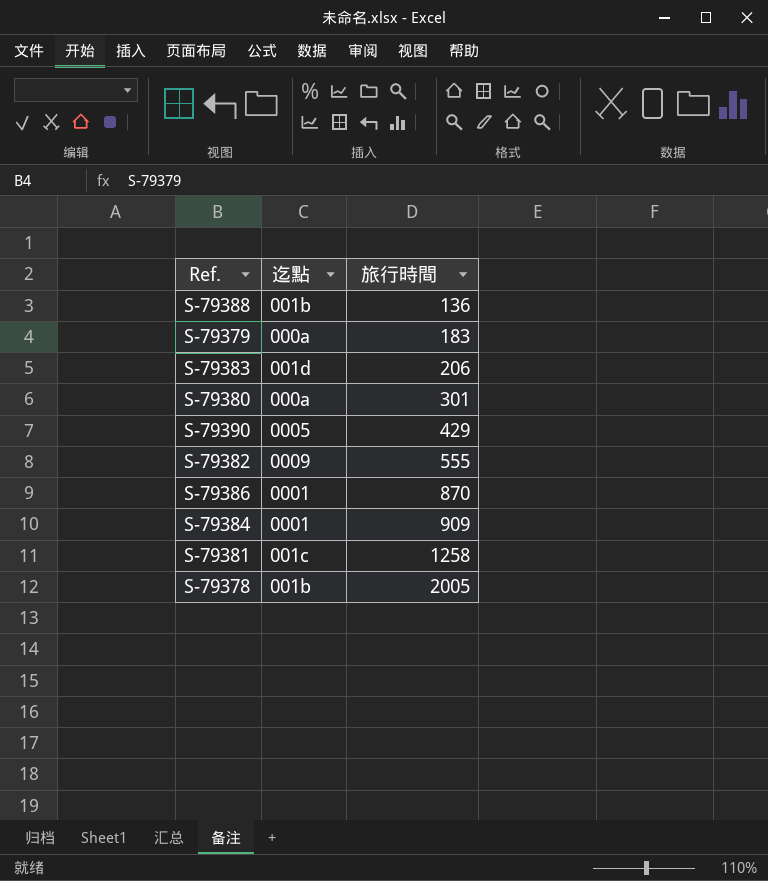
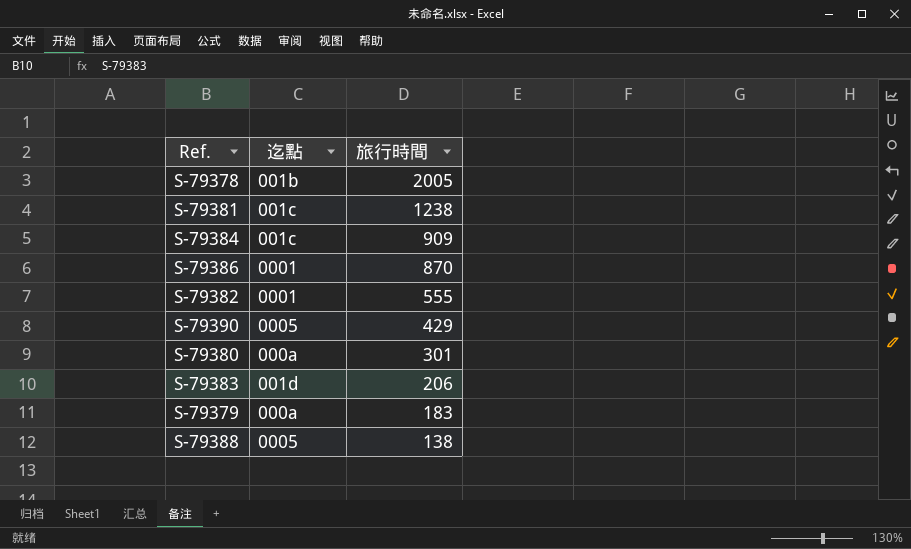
row order: 旅行時間 ascending -> 旅行時間 descending
S-79381 | 旅行時間: 1258 -> 1238
S-79384 | 迄點: 0001 -> 001c
S-79382 | 迄點: 0009 -> 0001
S-79388 | 迄點: 001b -> 0005
S-79388 | 旅行時間: 136 -> 138

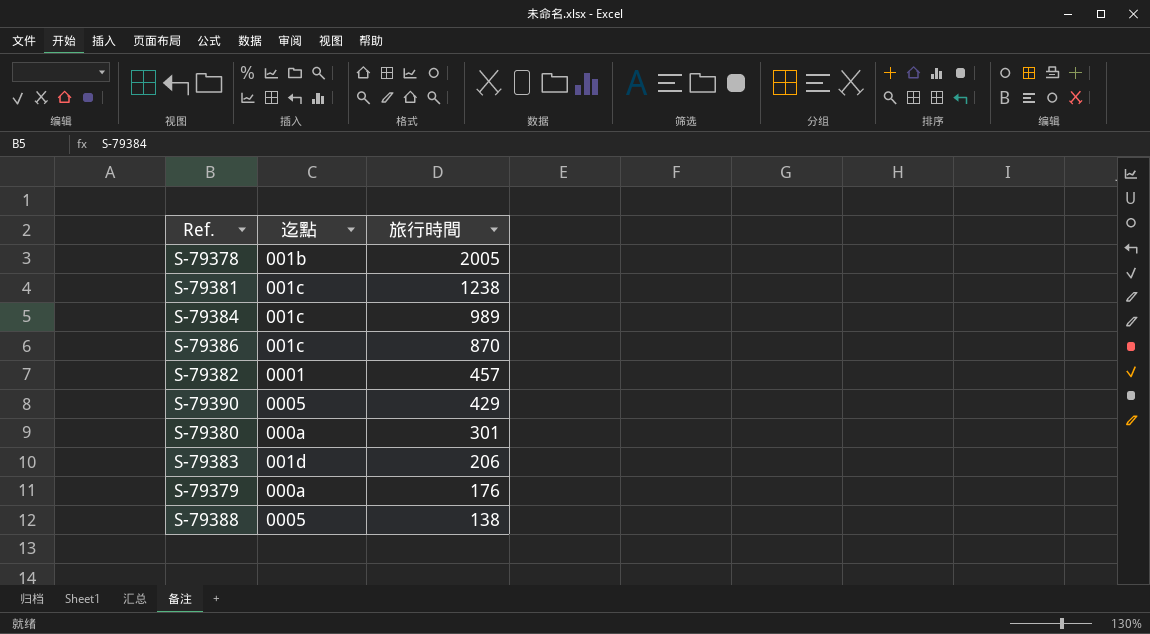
S-79384 | 旅行時間: 909 -> 989
S-79386 | 迄點: 0001 -> 001c
S-79382 | 旅行時間: 555 -> 457
S-79379 | 旅行時間: 183 -> 176

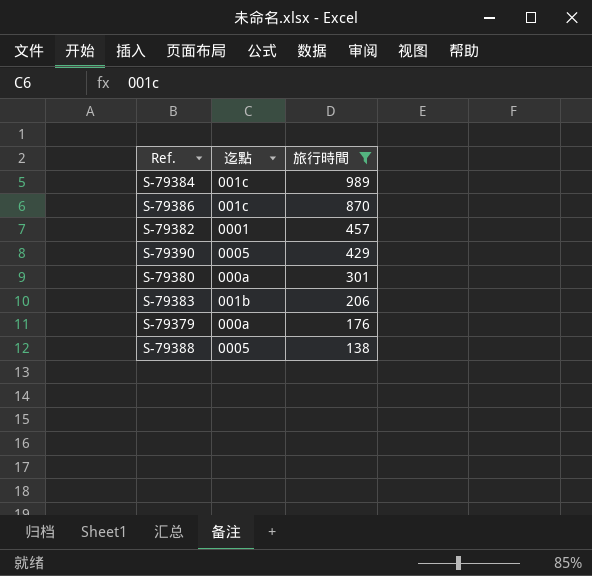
filter: none -> 旅行時間 <= 989
S-79383 | 迄點: 001d -> 001b

